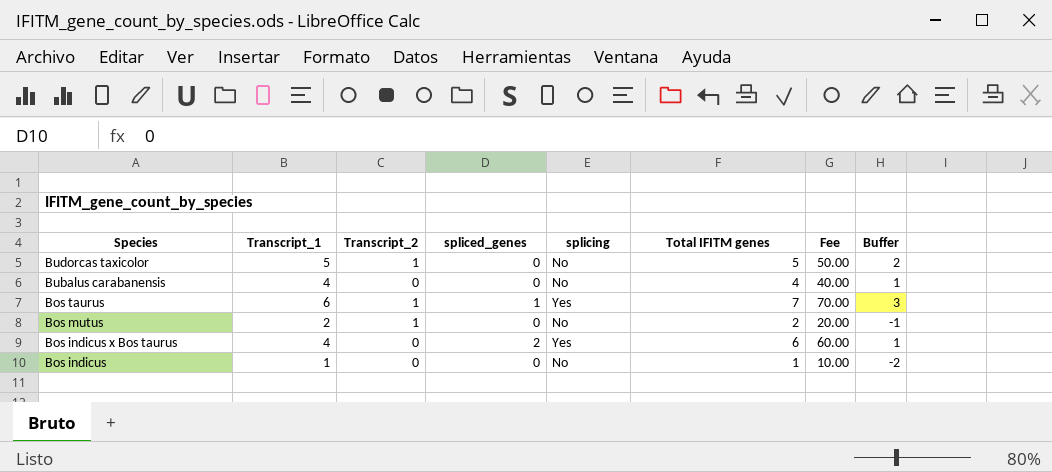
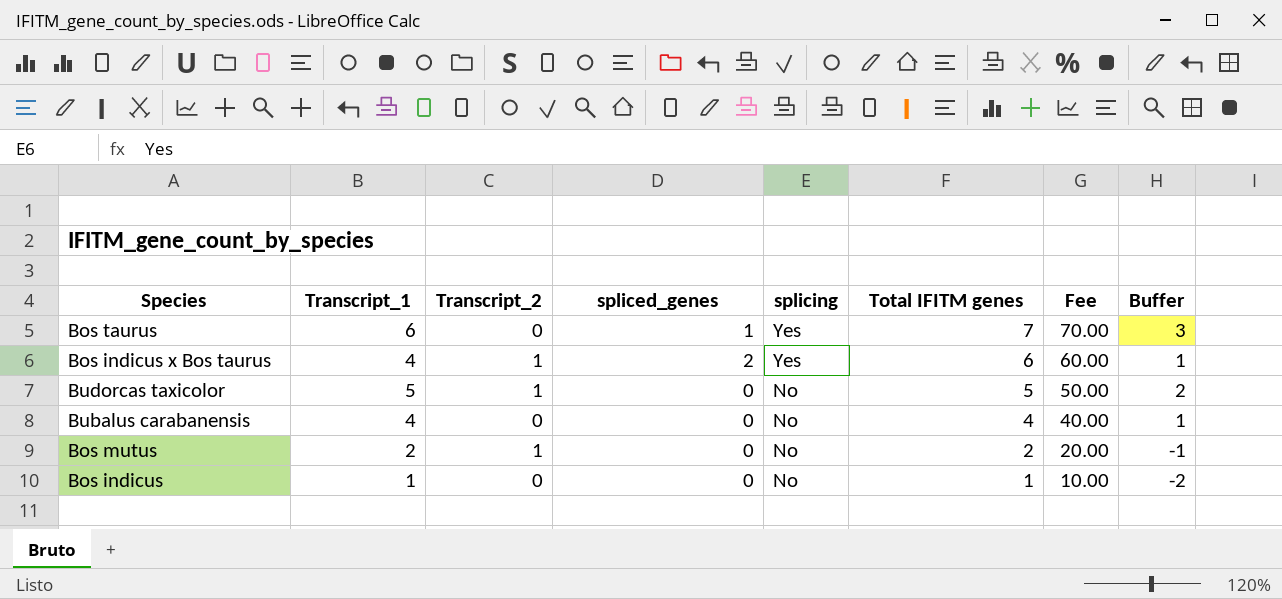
row order: Species descending -> splicing descending
Bos taurus | Transcript_2: 1 -> 0
Bos indicus x Bos taurus | Transcript_2: 0 -> 1

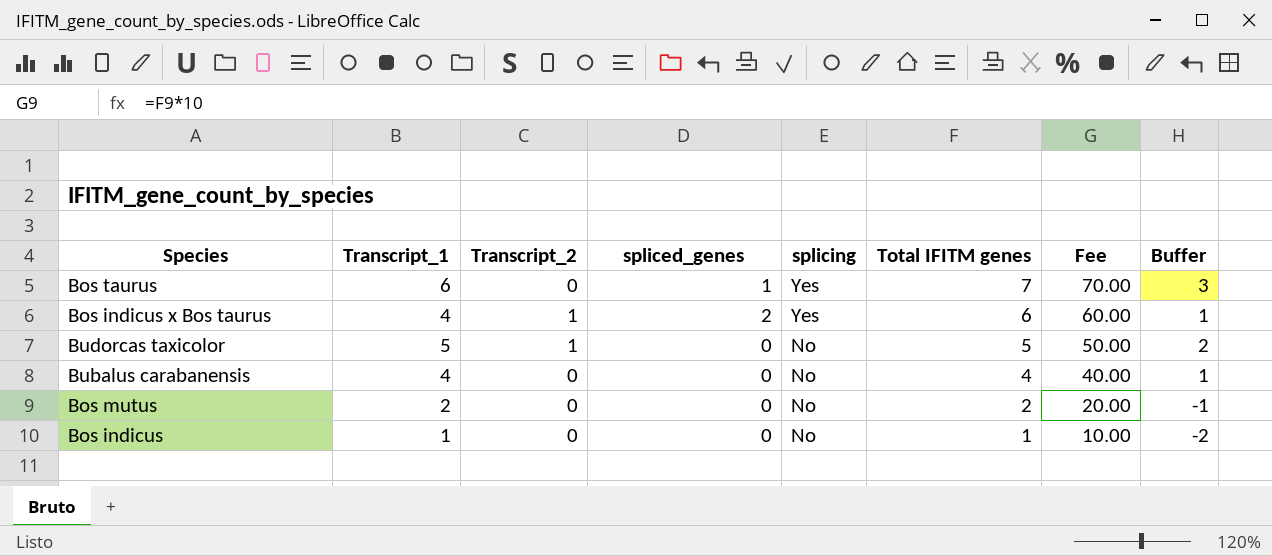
Bos mutus | Transcript_2: 1 -> 0

